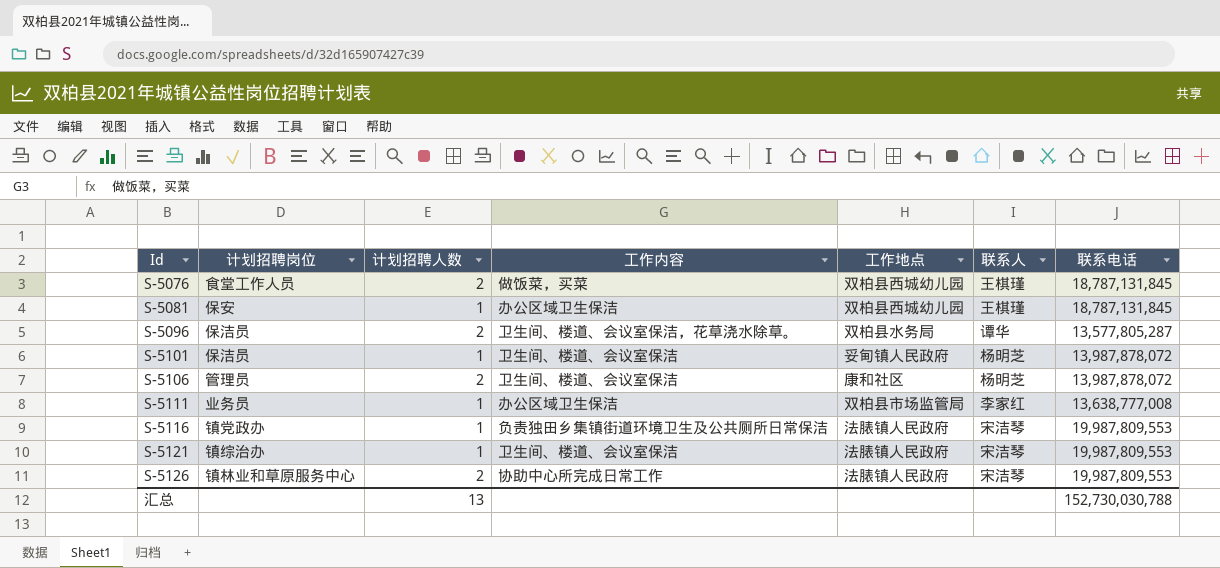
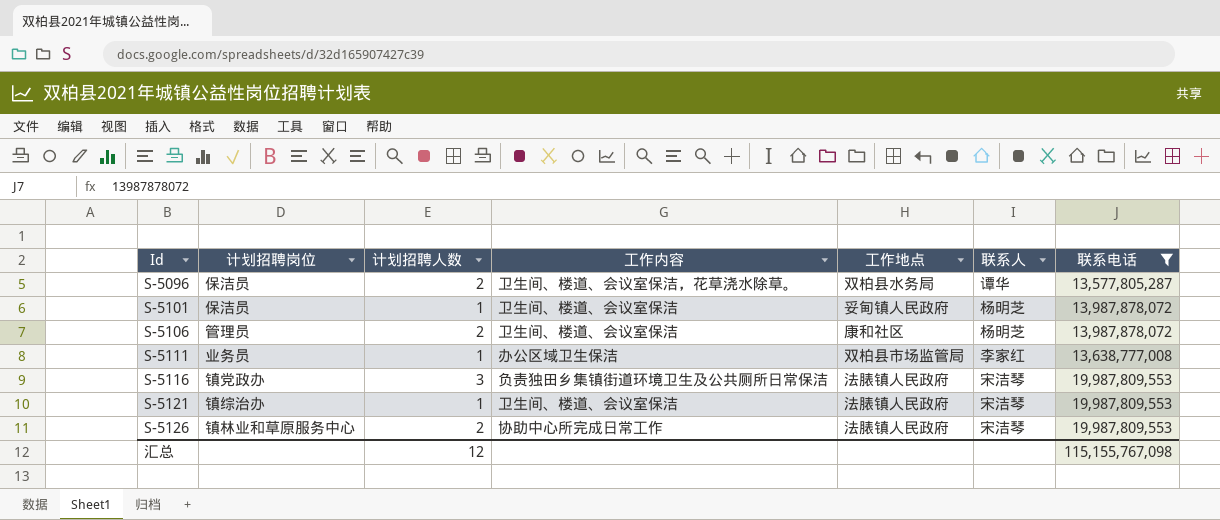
filter: none -> 联系电话 != 18,787,131,845
S-5116 | 计划招聘人数: 1 -> 3
汇总 | 计划招聘人数: 13 -> 12
汇总 | 联系电话: 152,730,030,788 -> 115,155,767,098

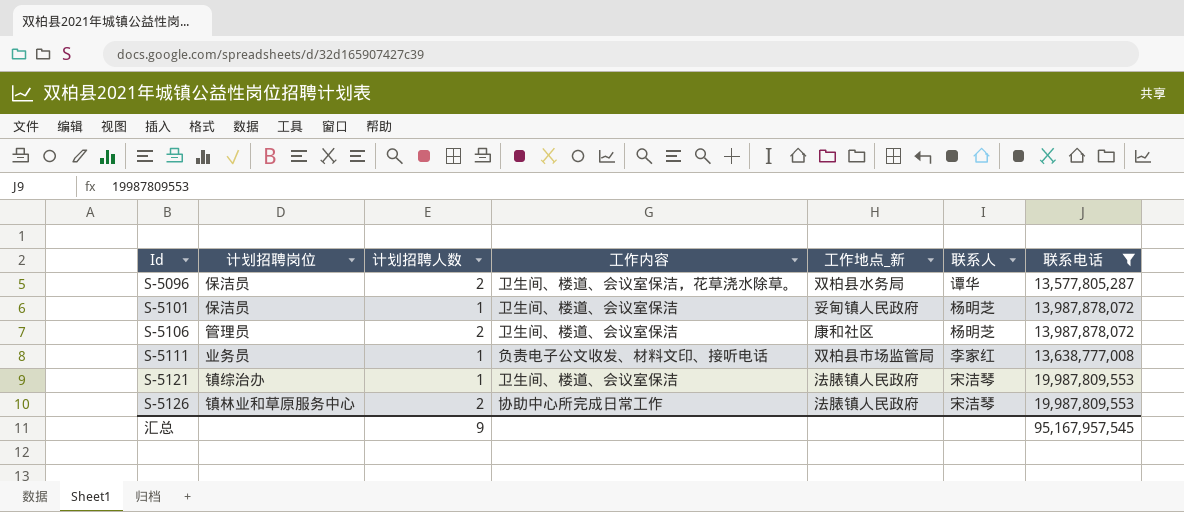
column name: 工作地点 -> 工作地点_新
row S-5116: 镇党政办 | 3 | 负责独田乡集镇街道环境卫生及公共厕所日常保洁 | 法脿镇人民政府 | 宋洁琴 | 19,987,809,553 -> none
S-5111 | 工作内容: 办公区域卫生保洁 -> 负责电子公文收发、材料文印、接听电话
汇总 | 计划招聘人数: 12 -> 9
汇总 | 联系电话: 115,155,767,098 -> 95,167,957,545

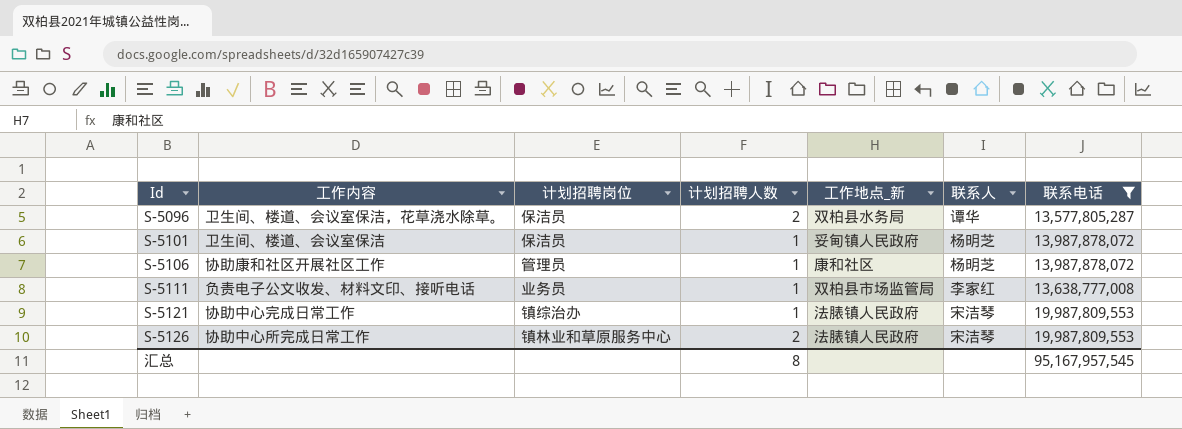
column 工作内容 | position: 4 -> 2
S-5106 | 工作内容: 卫生间、楼道、会议室保洁 -> 协助康和社区开展社区工作
S-5106 | 计划招聘人数: 2 -> 1
S-5121 | 工作内容: 卫生间、楼道、会议室保洁 -> 协助中心完成日常工作
汇总 | 计划招聘人数: 9 -> 8

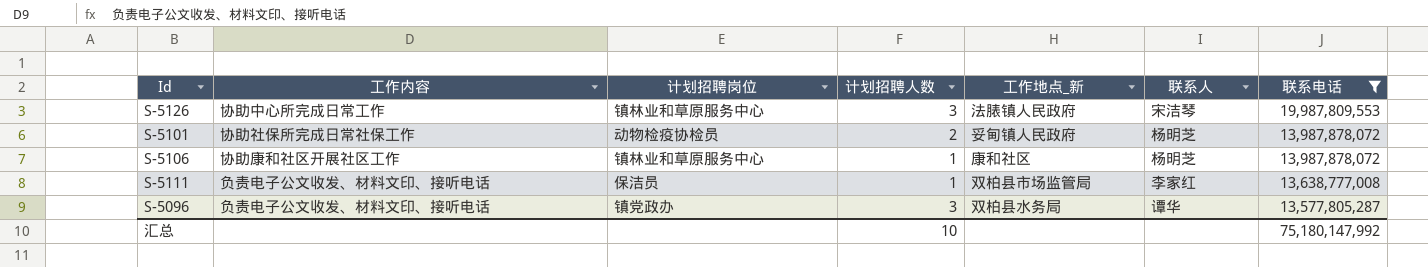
row order: Id ascending -> 联系电话 descending
row S-5121: 协助中心完成日常工作 | 镇综治办 | 1 | 法脿镇人民政府 | 宋洁琴 | 19,987,809,553 -> none
S-5126 | 计划招聘人数: 2 -> 3
S-5101 | 工作内容: 卫生间、楼道、会议室保洁 -> 协助社保所完成日常社保工作
S-5101 | 计划招聘岗位: 保洁员 -> 动物检疫协检员
S-5101 | 计划招聘人数: 1 -> 2
S-5106 | 计划招聘岗位: 管理员 -> 镇林业和草原服务中心
S-5111 | 计划招聘岗位: 业务员 -> 保洁员
S-5096 | 工作内容: 卫生间、楼道、会议室保洁，花草浇水除草。 -> 负责电子公文收发、材料文印、接听电话
S-5096 | 计划招聘岗位: 保洁员 -> 镇党政办
S-5096 | 计划招聘人数: 2 -> 3
汇总 | 计划招聘人数: 8 -> 10
汇总 | 联系电话: 95,167,957,545 -> 75,180,147,992

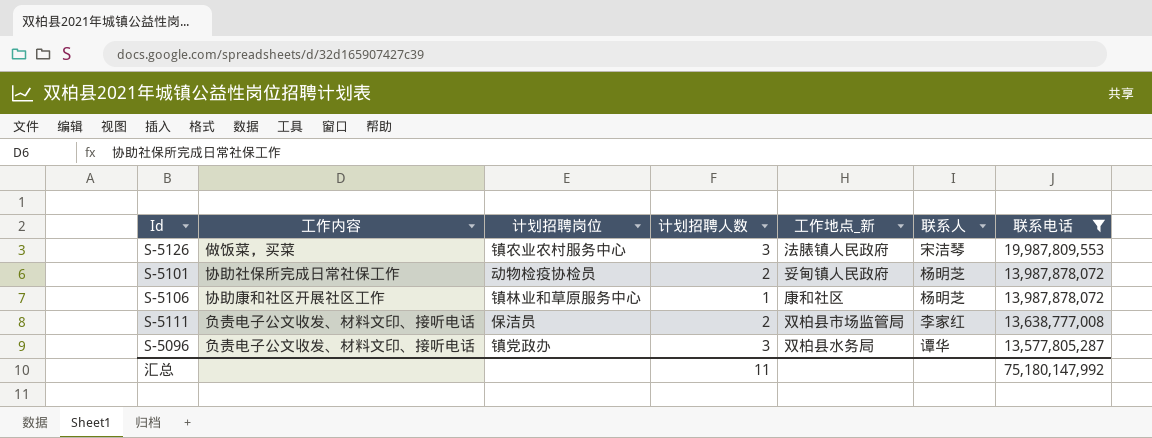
S-5126 | 工作内容: 协助中心所完成日常工作 -> 做饭菜，买菜
S-5126 | 计划招聘岗位: 镇林业和草原服务中心 -> 镇农业农村服务中心
S-5111 | 计划招聘人数: 1 -> 2
汇总 | 计划招聘人数: 10 -> 11

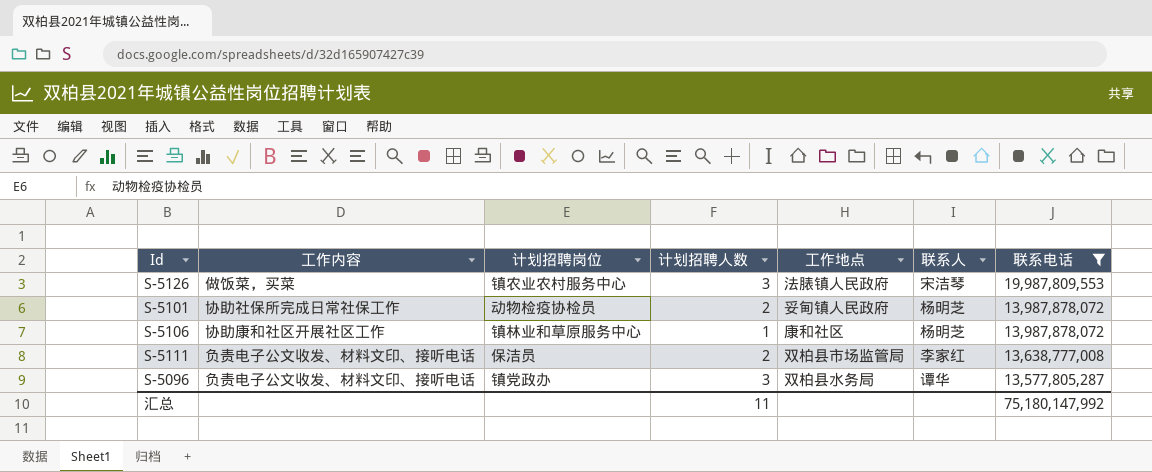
column name: 工作地点_新 -> 工作地点

